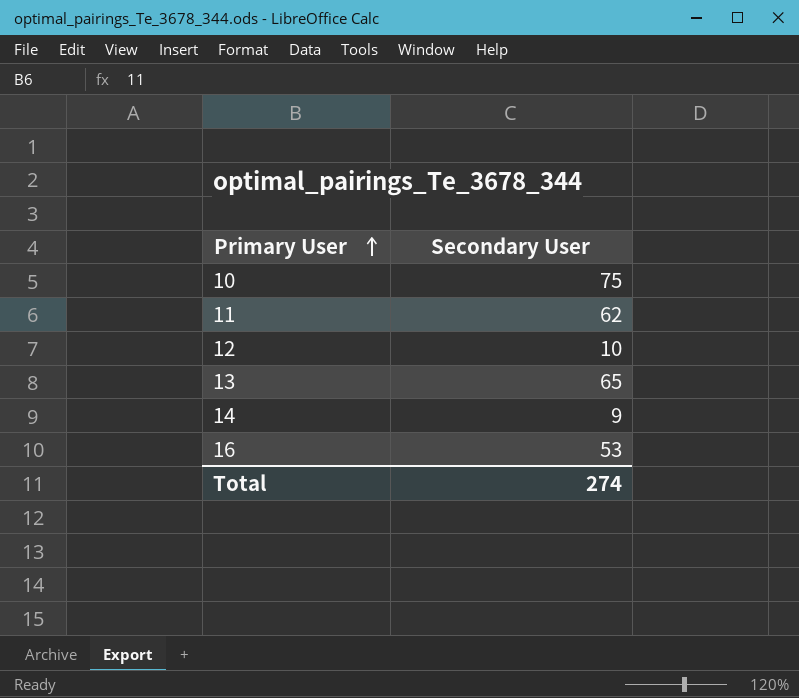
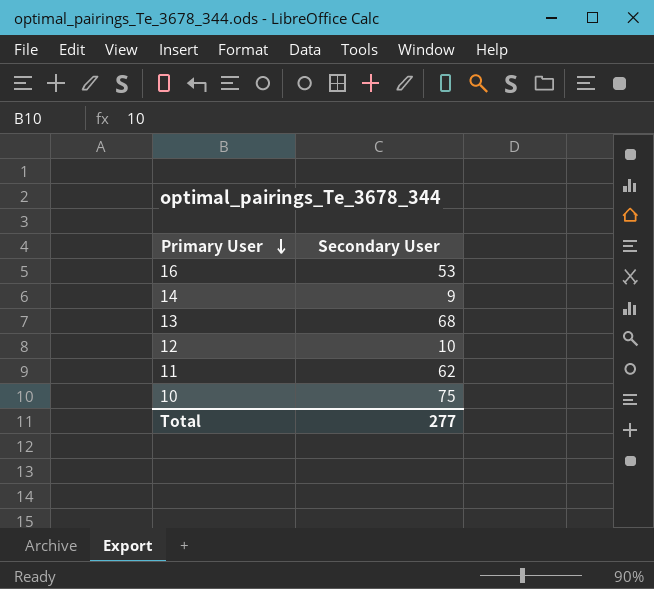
row order: Primary User ascending -> Primary User descending
13 | Secondary User: 65 -> 68
Total | Secondary User: 274 -> 277

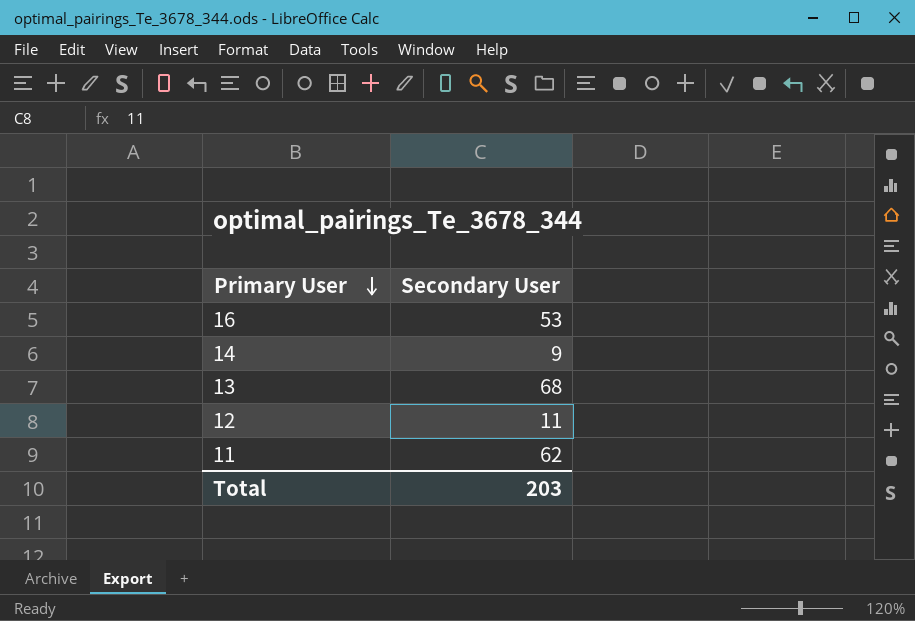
row 10: 75 -> none
12 | Secondary User: 10 -> 11
Total | Secondary User: 277 -> 203

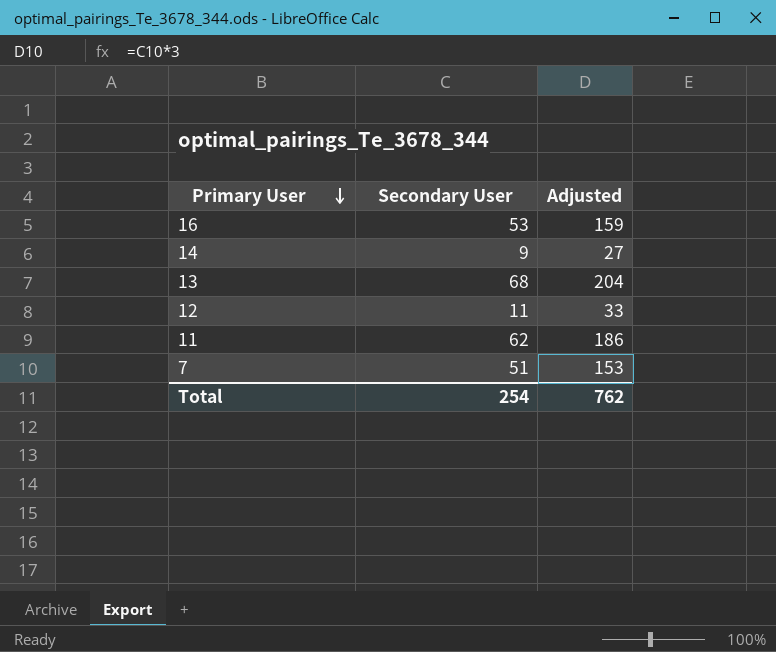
column Adjusted | formula: none -> [Secondary User] * 3
row 7: none -> 51 | 153
Total | Secondary User: 203 -> 254

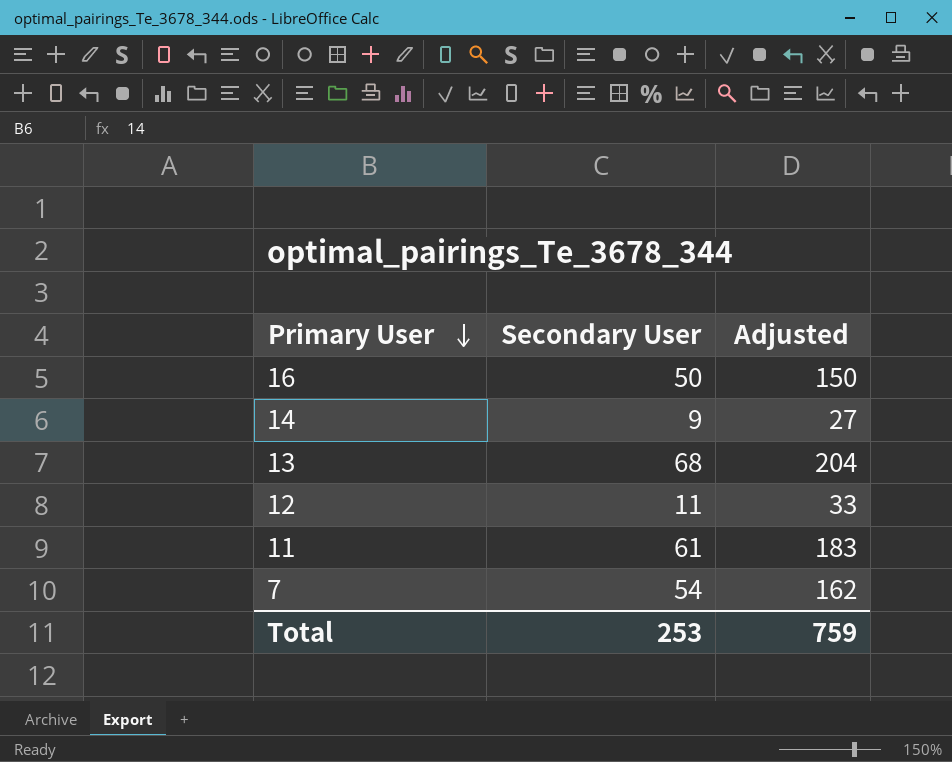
16 | Secondary User: 53 -> 50
16 | Adjusted: 159 -> 150
11 | Secondary User: 62 -> 61
11 | Adjusted: 186 -> 183
7 | Secondary User: 51 -> 54
7 | Adjusted: 153 -> 162
Total | Secondary User: 254 -> 253
Total | Adjusted: 762 -> 759

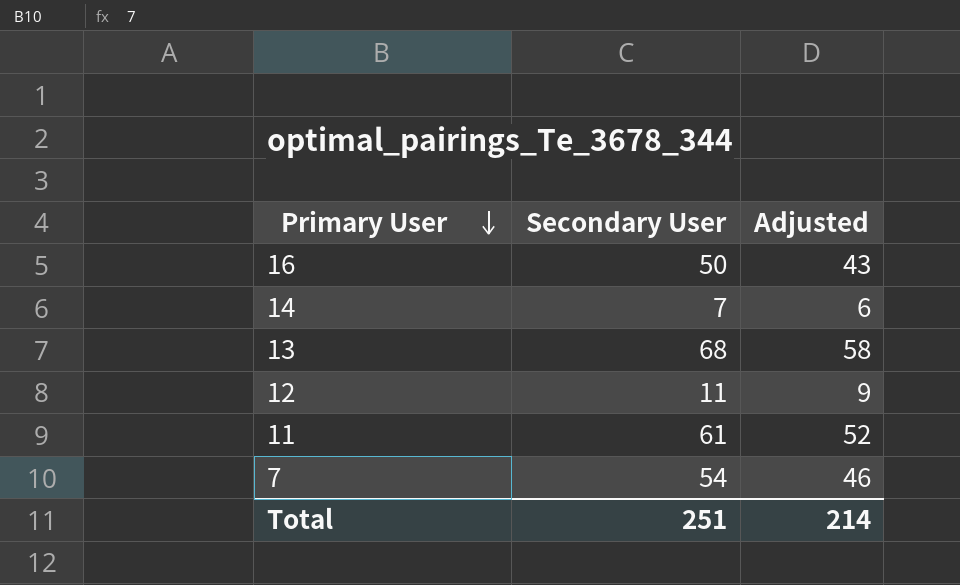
column Adjusted | formula: [Secondary User] * 3 -> [Secondary User] * 0.85
14 | Secondary User: 9 -> 7
Total | Secondary User: 253 -> 251
Total | Adjusted: 759 -> 214

